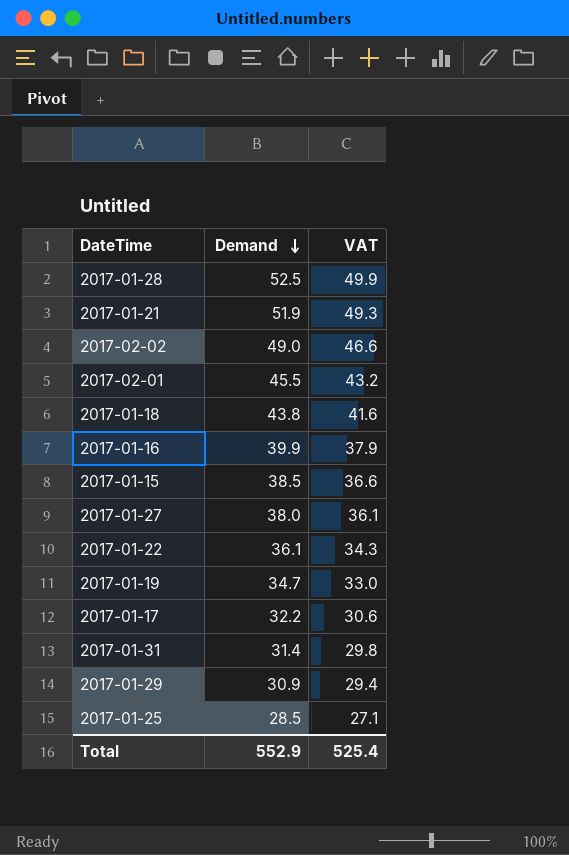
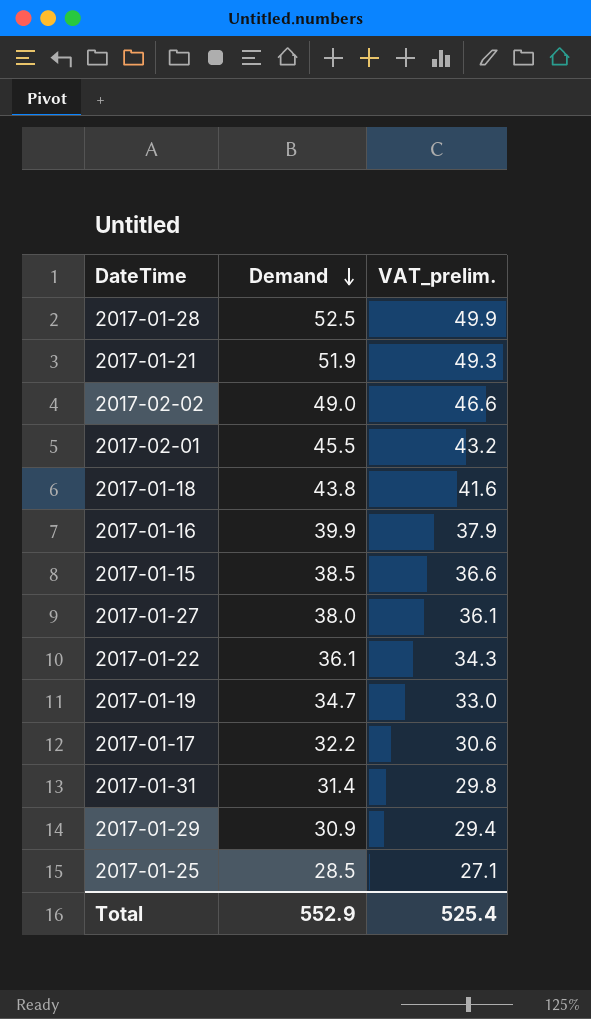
column name: VAT -> VAT_prelim.

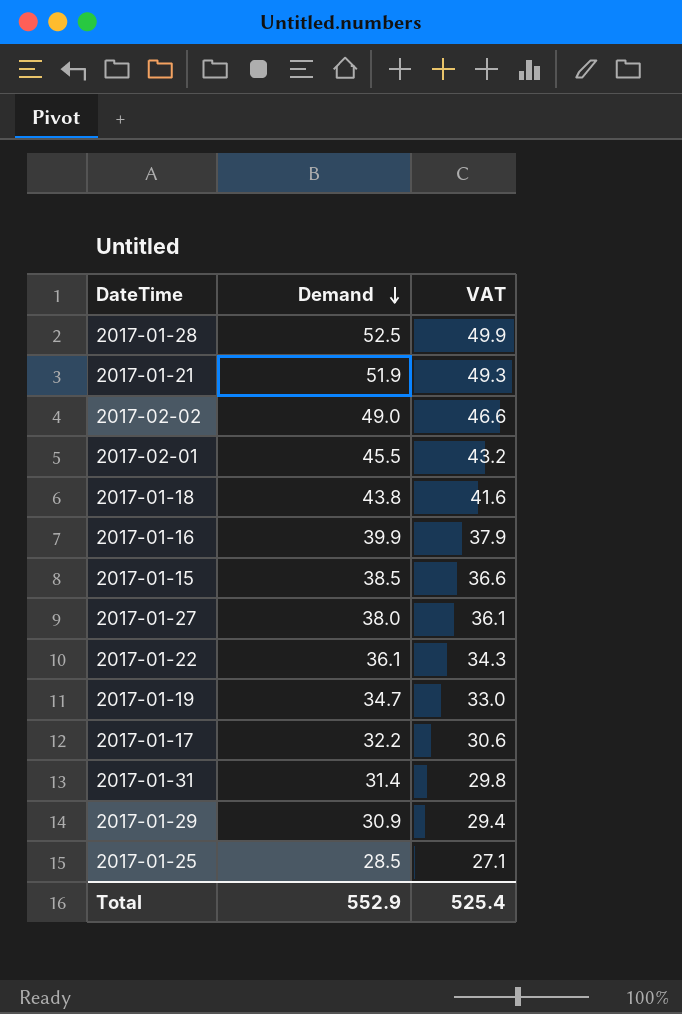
column name: VAT_prelim. -> VAT

